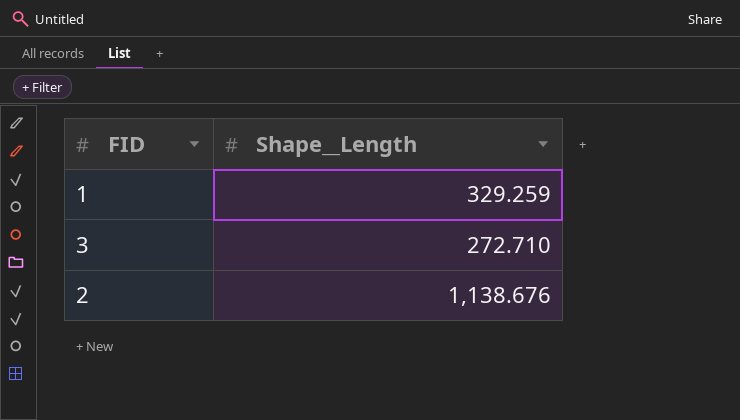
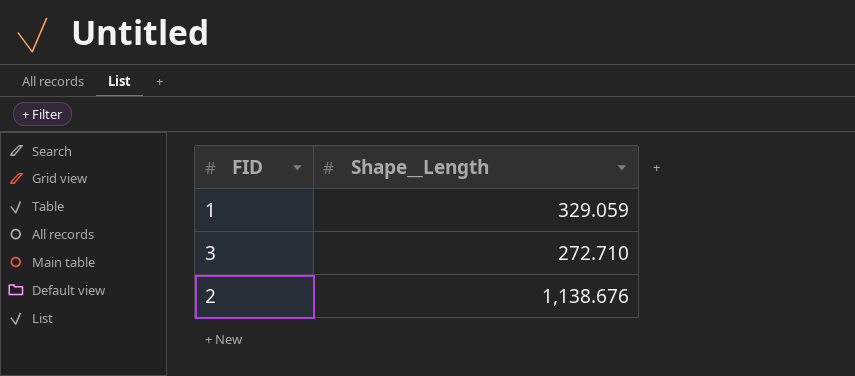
1 | Shape__Length: 329.259 -> 329.059

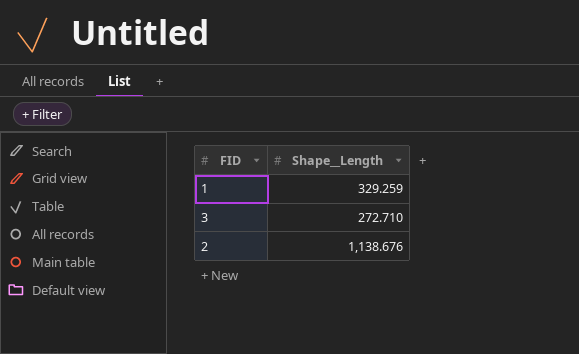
1 | Shape__Length: 329.059 -> 329.259

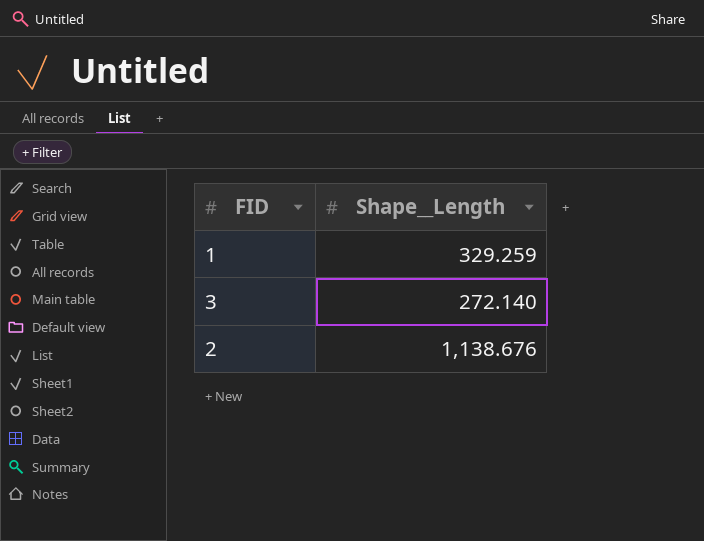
3 | Shape__Length: 272.710 -> 272.140

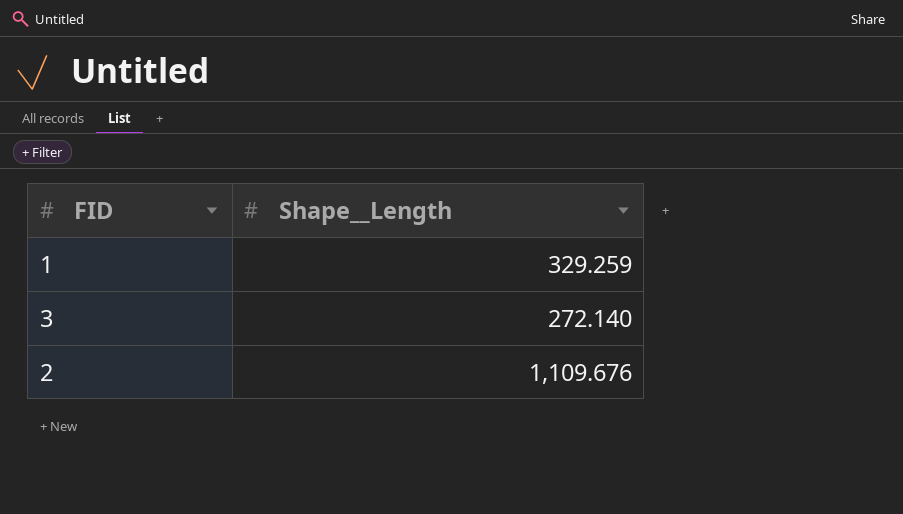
2 | Shape__Length: 1,138.676 -> 1,109.676

